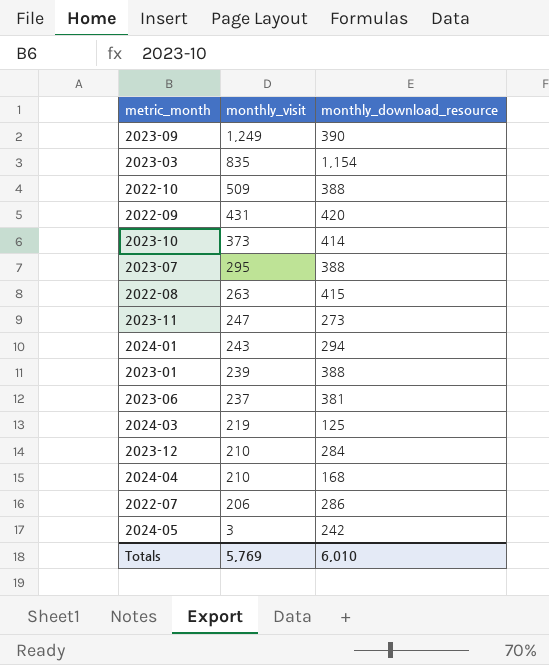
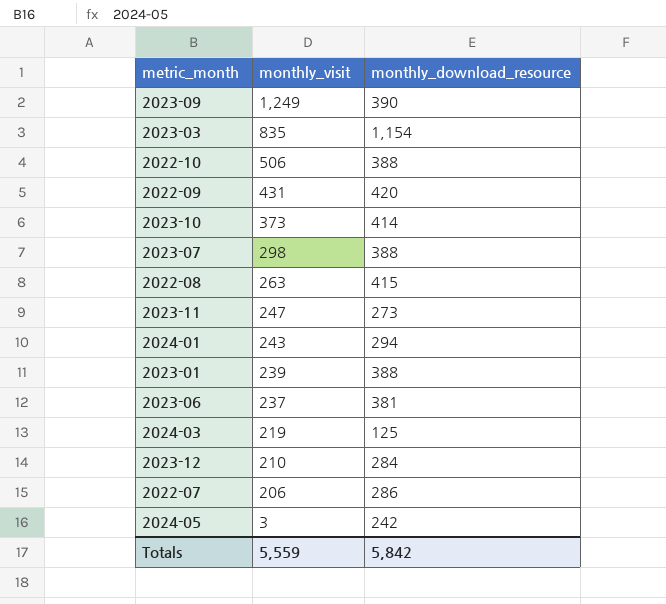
row 2024-04: 210 | 168 -> none
2022-10 | monthly_visit: 509 -> 506
2023-07 | monthly_visit: 295 -> 298
Totals | monthly_visit: 5,769 -> 5,559
Totals | monthly_download_resource: 6,010 -> 5,842

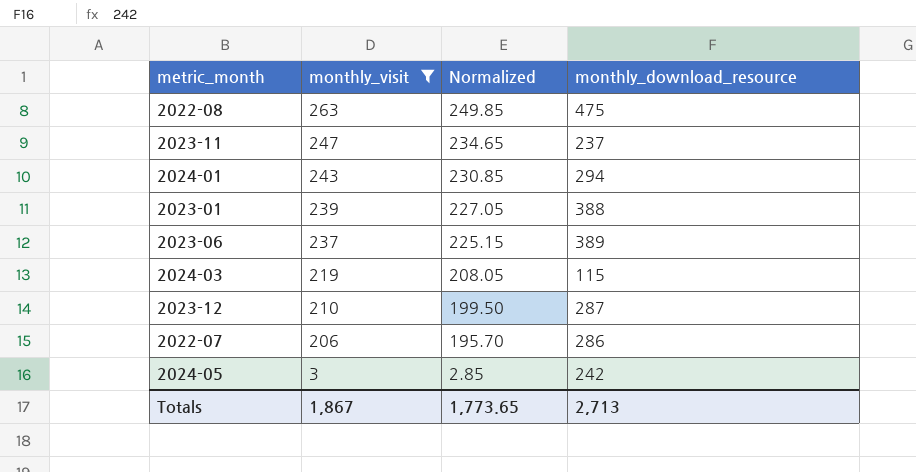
filter: none -> monthly_visit <= 263
column Normalized | formula: none -> [monthly_visit] * 0.95
2022-08 | monthly_download_resource: 415 -> 475
2023-11 | monthly_download_resource: 273 -> 237
2023-06 | monthly_download_resource: 381 -> 389
2024-03 | monthly_download_resource: 125 -> 115
2023-12 | monthly_download_resource: 284 -> 287
Totals | monthly_visit: 5,559 -> 1,867
Totals | monthly_download_resource: 5,842 -> 2,713

